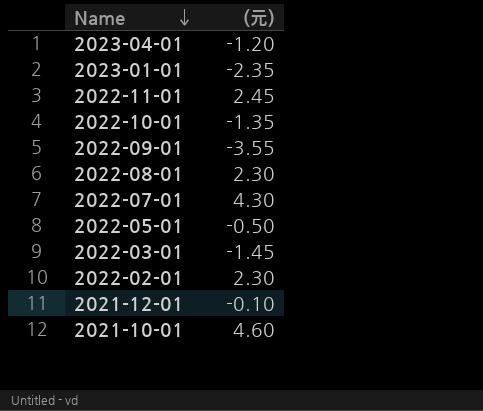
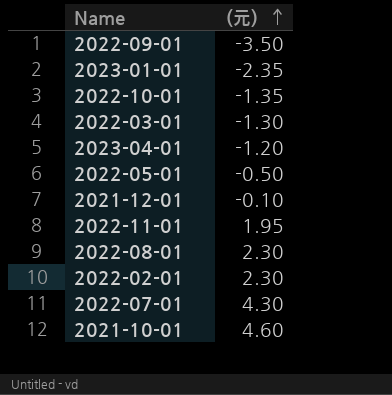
row order: Name descending -> (元) ascending
2022-09-01 | (元): -3.55 -> -3.50
2022-03-01 | (元): -1.45 -> -1.30
2022-11-01 | (元): 2.45 -> 1.95

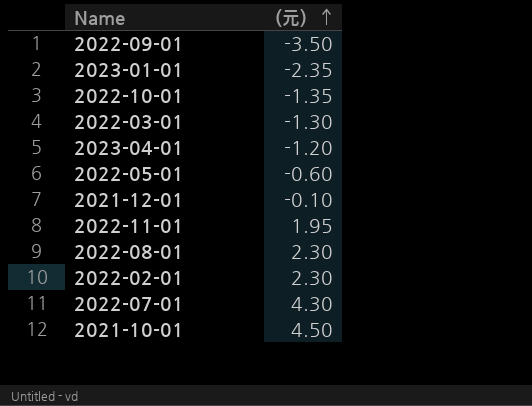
2022-05-01 | (元): -0.50 -> -0.60
2021-10-01 | (元): 4.60 -> 4.50

